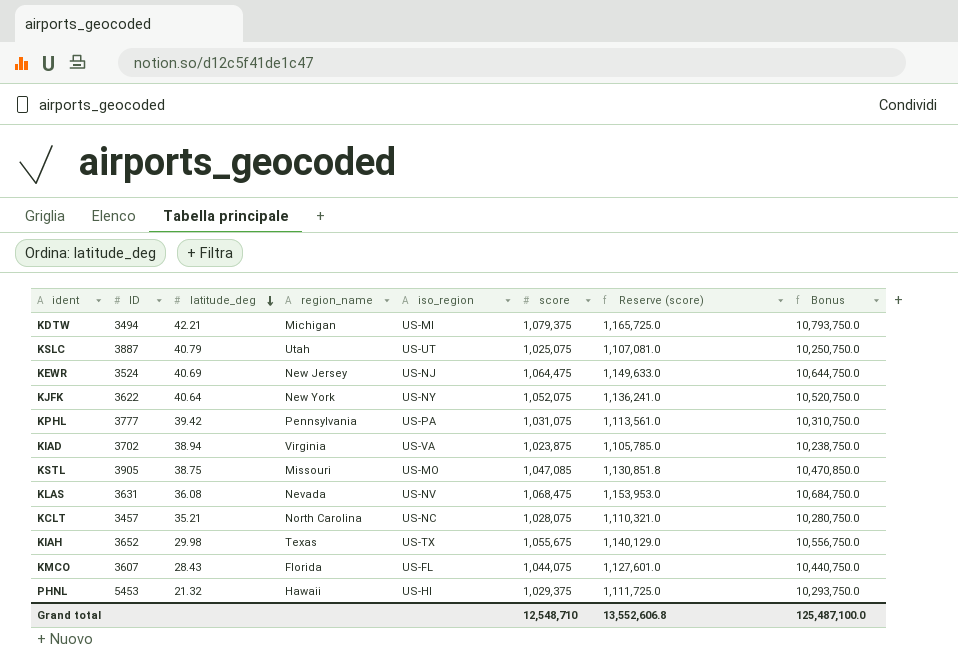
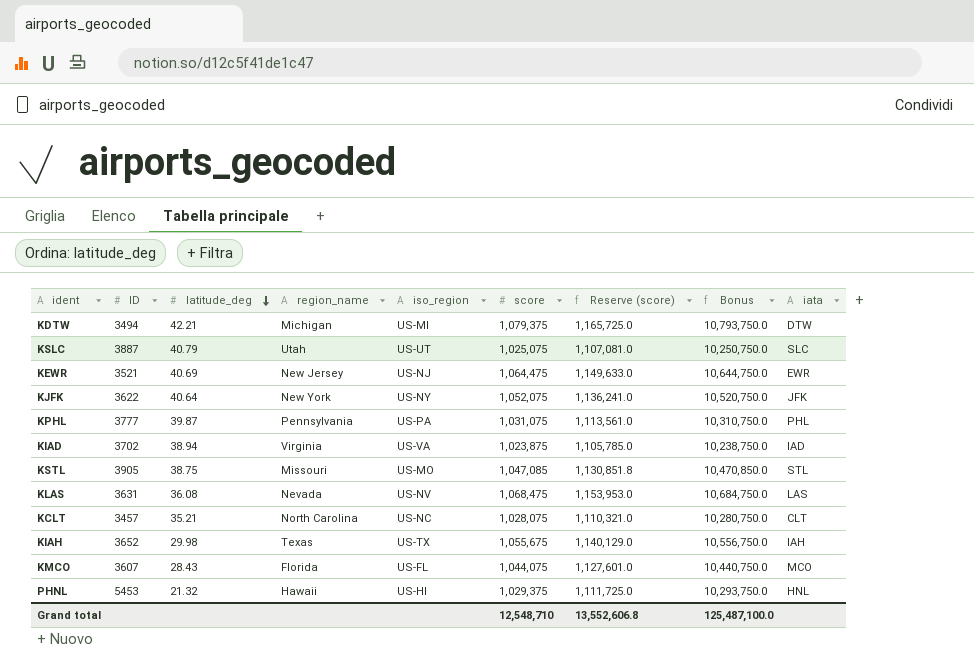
column iata | position: none -> 9
KEWR | ID: 3524 -> 3521
KPHL | latitude_deg: 39.42 -> 39.87

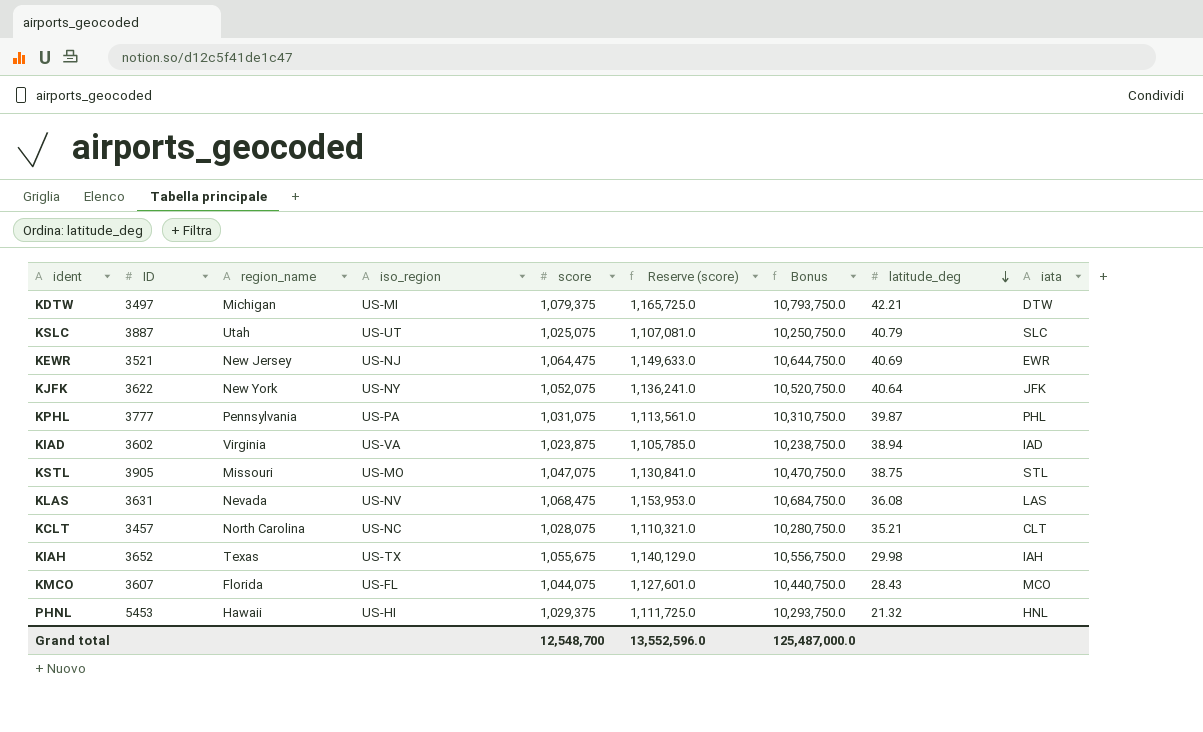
column latitude_deg | position: 3 -> 8
KDTW | ID: 3494 -> 3497
KIAD | ID: 3702 -> 3602
KSTL | score: 1,047,085 -> 1,047,075
KSTL | Reserve (score): 1,130,851.8 -> 1,130,841.0
KSTL | Bonus: 10,470,850.0 -> 10,470,750.0
Grand total | score: 12,548,710 -> 12,548,700
Grand total | Reserve (score): 13,552,606.8 -> 13,552,596.0
Grand total | Bonus: 125,487,100.0 -> 125,487,000.0

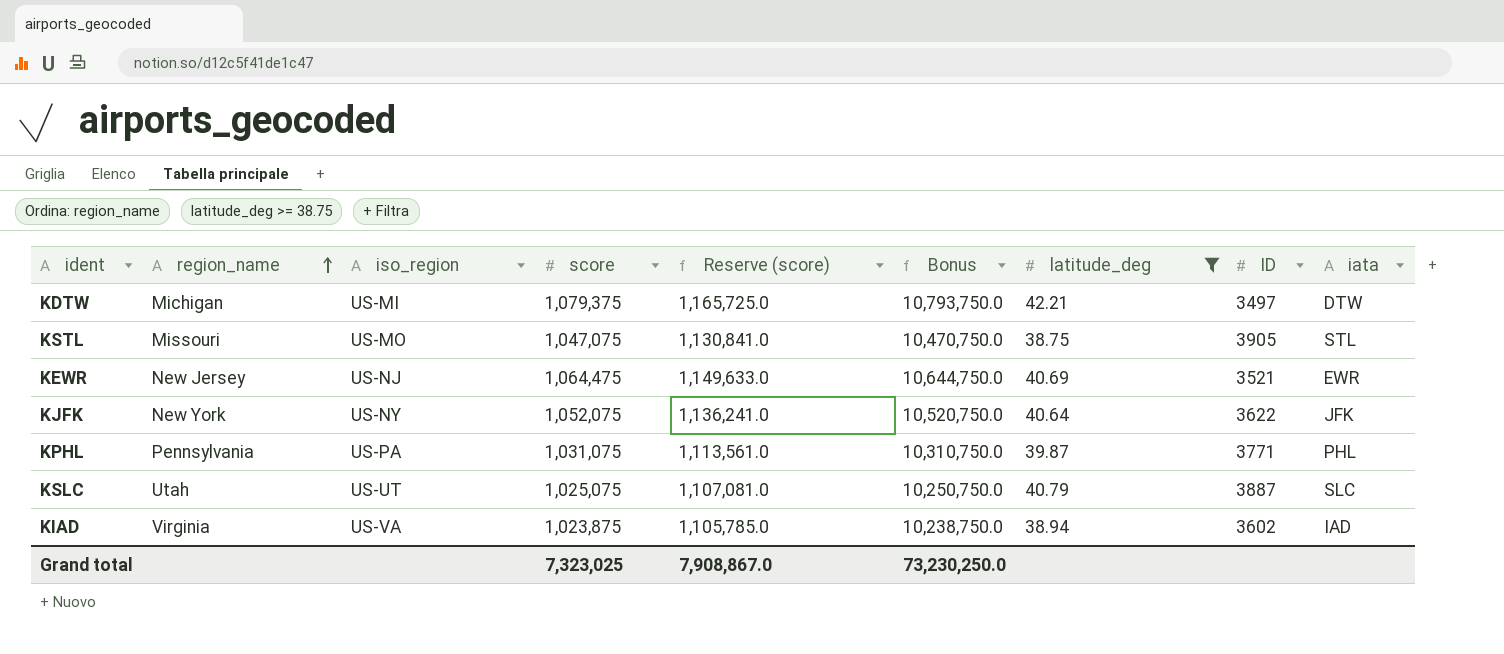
filter: none -> latitude_deg >= 38.75
row order: latitude_deg descending -> region_name ascending
column ID | position: 2 -> 8
KPHL | ID: 3777 -> 3771
Grand total | score: 12,548,700 -> 7,323,025
Grand total | Reserve (score): 13,552,596.0 -> 7,908,867.0
Grand total | Bonus: 125,487,000.0 -> 73,230,250.0

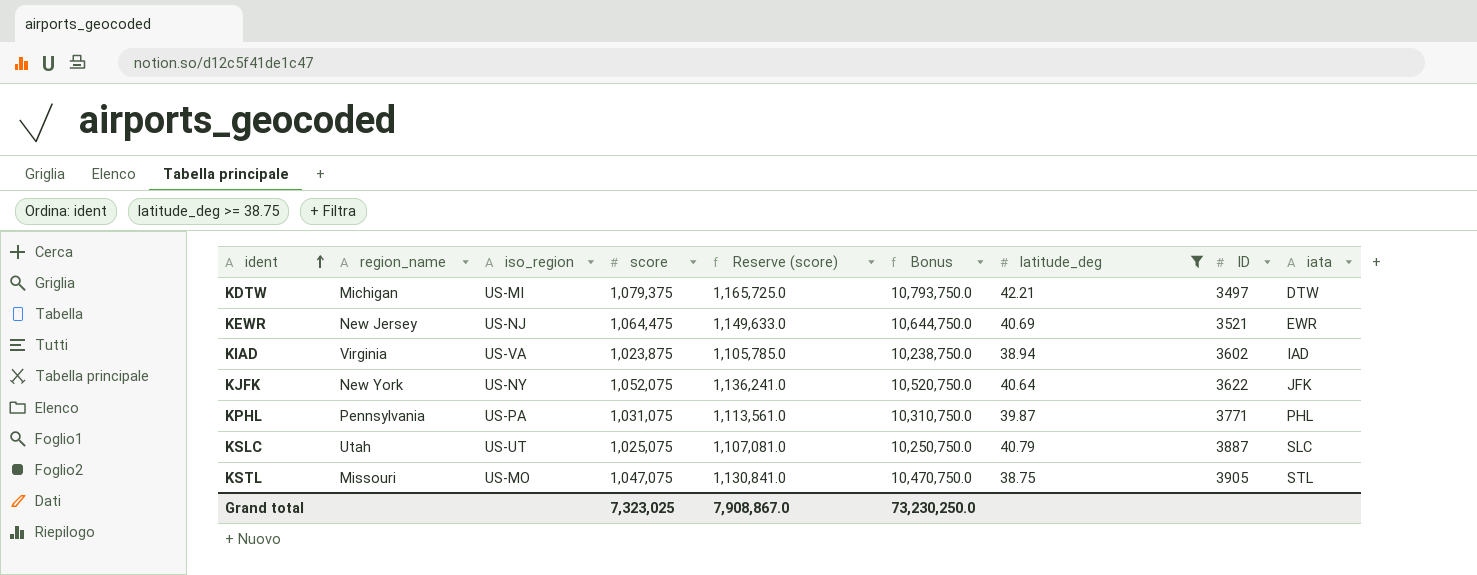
row order: region_name ascending -> ident ascending

